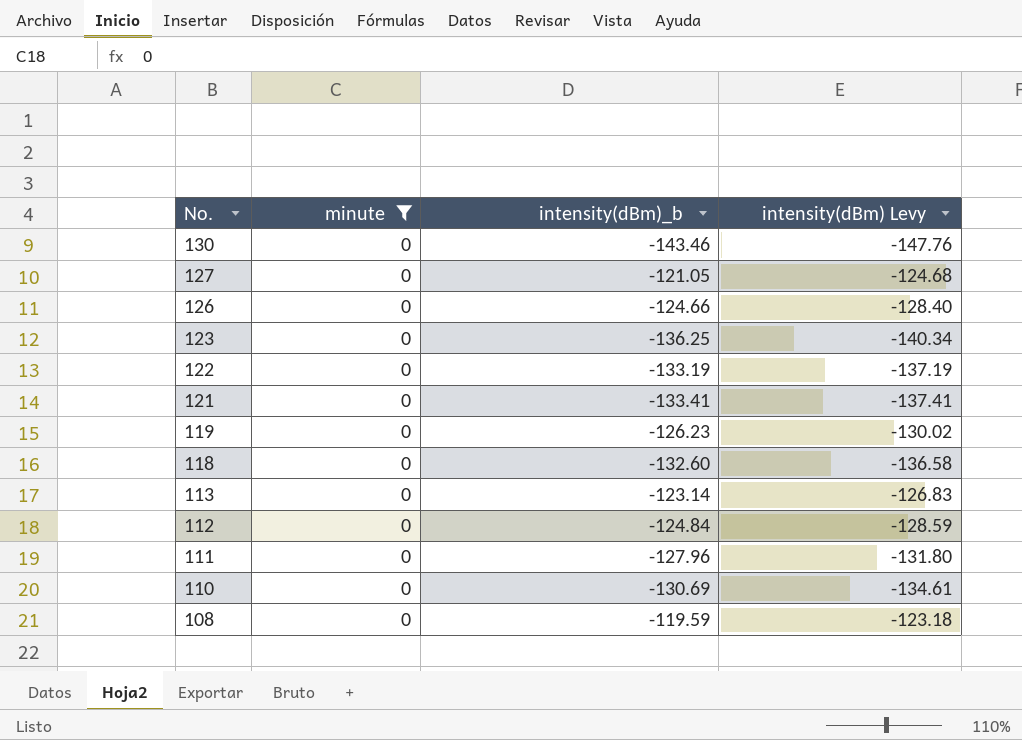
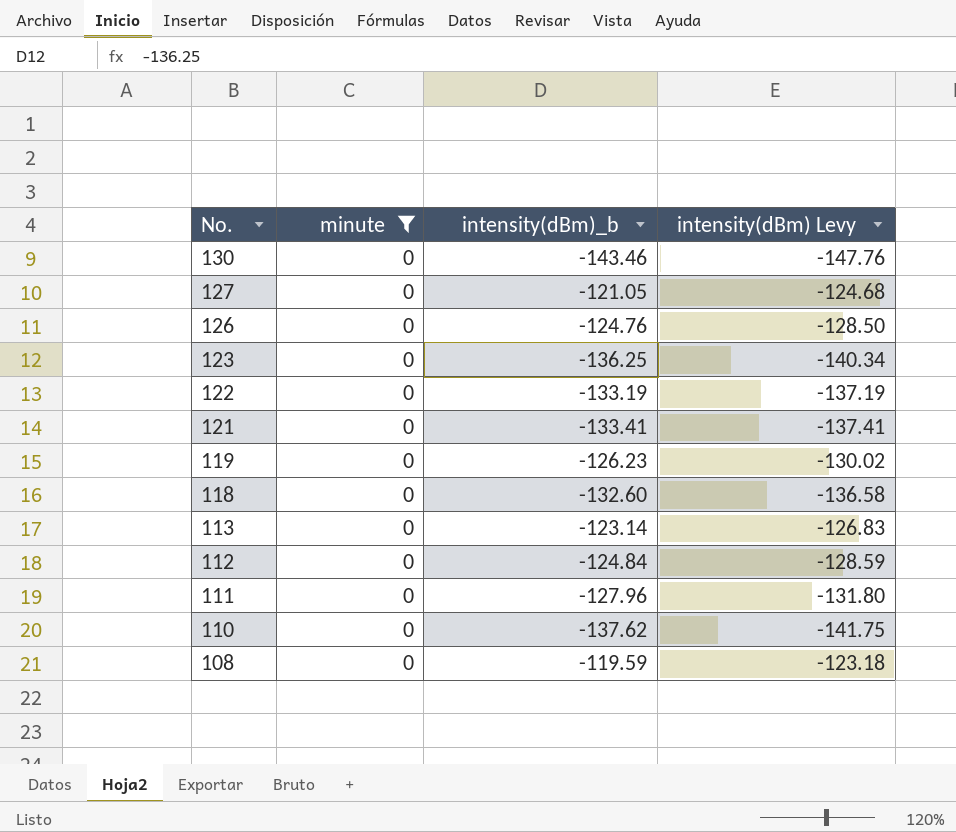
126 | intensity(dBm)_b: -124.66 -> -124.76
126 | intensity(dBm) Levy: -128.40 -> -128.50
110 | intensity(dBm)_b: -130.69 -> -137.62
110 | intensity(dBm) Levy: -134.61 -> -141.75

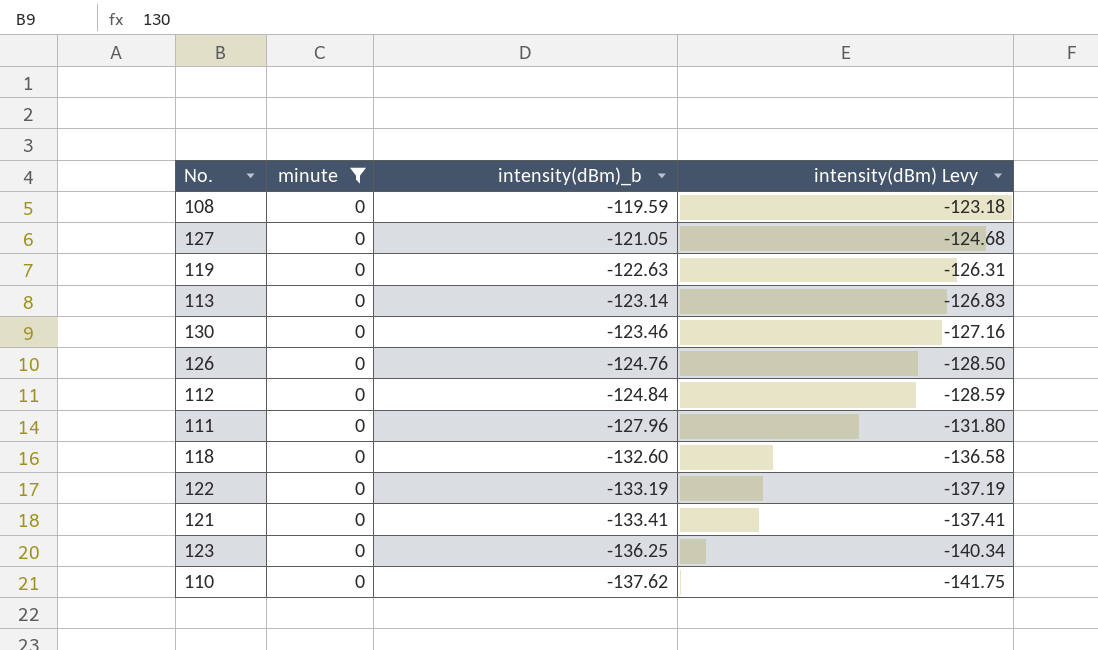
row order: No. descending -> intensity(dBm)_b descending
119 | intensity(dBm)_b: -126.23 -> -122.63
119 | intensity(dBm) Levy: -130.02 -> -126.31
130 | intensity(dBm)_b: -143.46 -> -123.46
130 | intensity(dBm) Levy: -147.76 -> -127.16

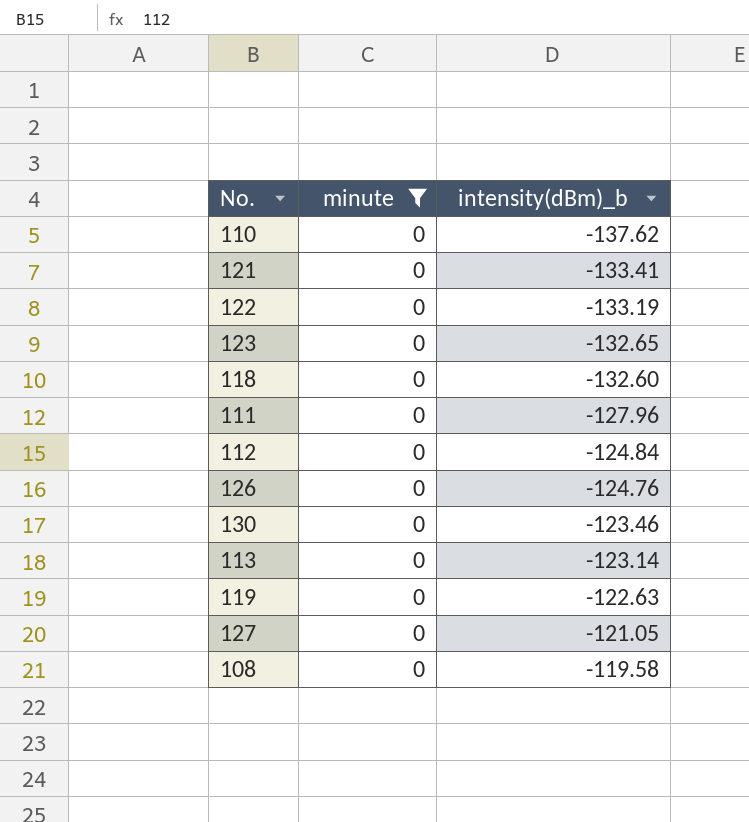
row order: intensity(dBm)_b descending -> intensity(dBm)_b ascending
column intensity(dBm) Levy | formula: [intensity(dBm)_b] * 1.03 -> none
123 | intensity(dBm)_b: -136.25 -> -132.65
108 | intensity(dBm)_b: -119.59 -> -119.58

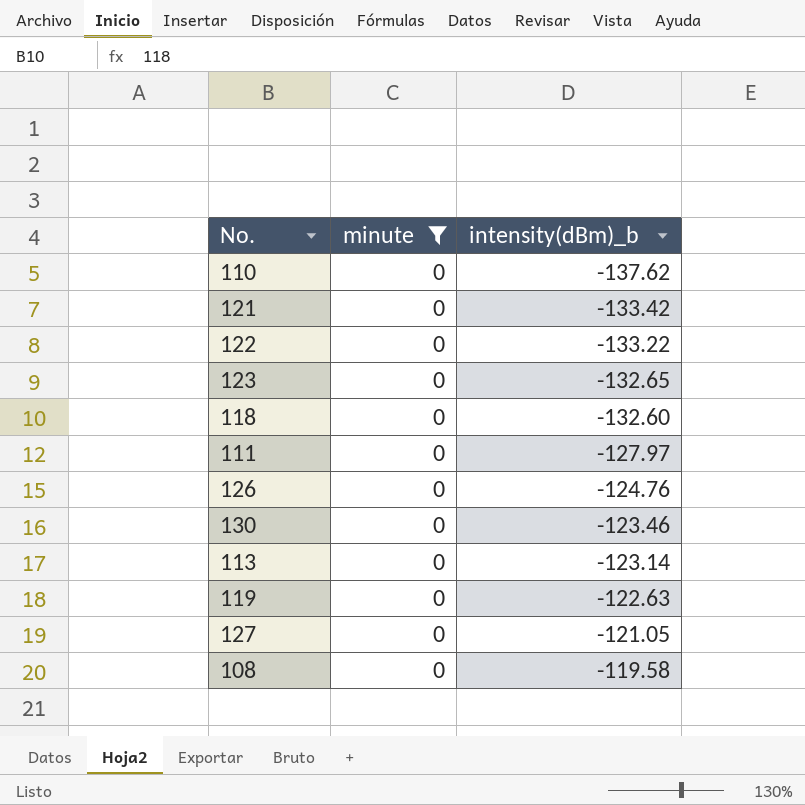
row 112: 0 | -124.84 -> none
121 | intensity(dBm)_b: -133.41 -> -133.42
122 | intensity(dBm)_b: -133.19 -> -133.22
111 | intensity(dBm)_b: -127.96 -> -127.97

